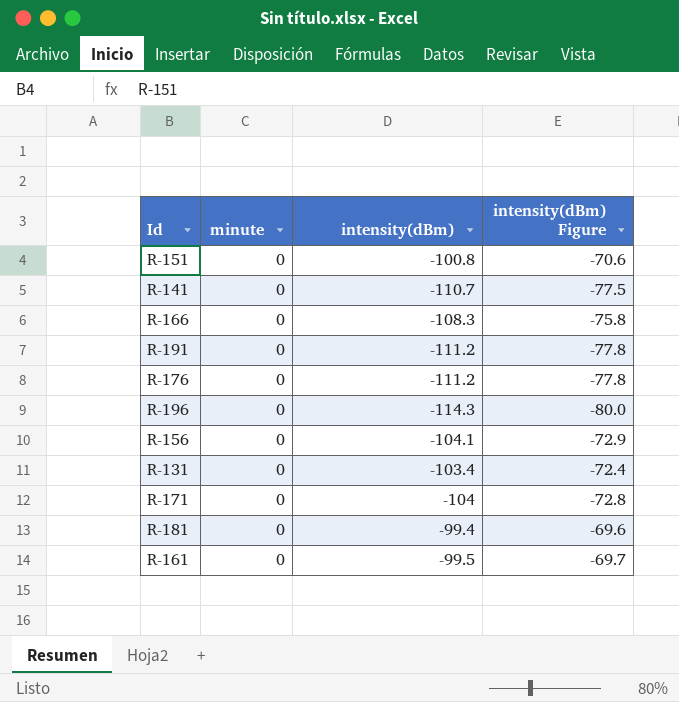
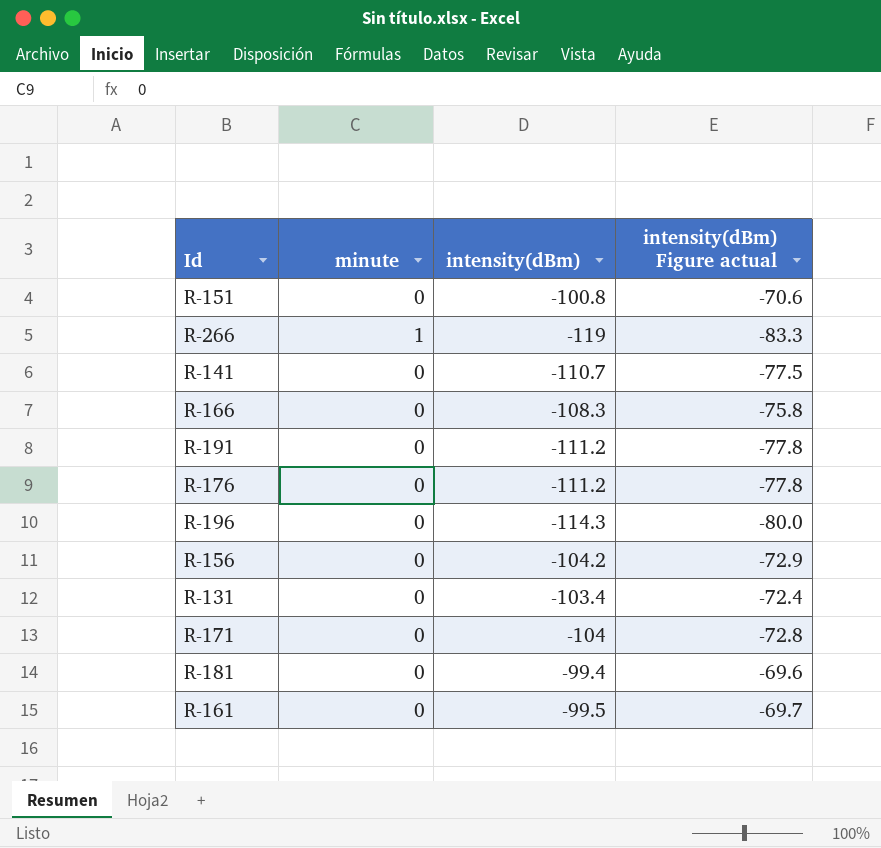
column name: intensity(dBm) Figure -> intensity(dBm) Figure actual
row R-266: none -> 1 | -119 | -83.3
R-156 | intensity(dBm): -104.1 -> -104.2

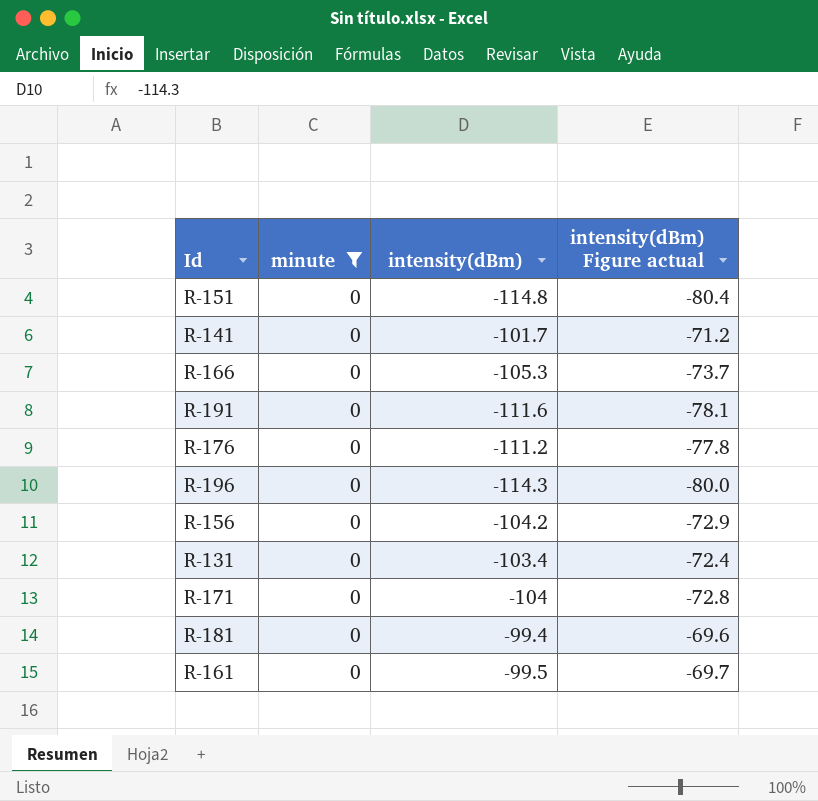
filter: none -> minute = 0
R-151 | intensity(dBm): -100.8 -> -114.8
R-151 | intensity(dBm) Figure actual: -70.6 -> -80.4
R-141 | intensity(dBm): -110.7 -> -101.7
R-141 | intensity(dBm) Figure actual: -77.5 -> -71.2
R-166 | intensity(dBm): -108.3 -> -105.3
R-166 | intensity(dBm) Figure actual: -75.8 -> -73.7
R-191 | intensity(dBm): -111.2 -> -111.6
R-191 | intensity(dBm) Figure actual: -77.8 -> -78.1

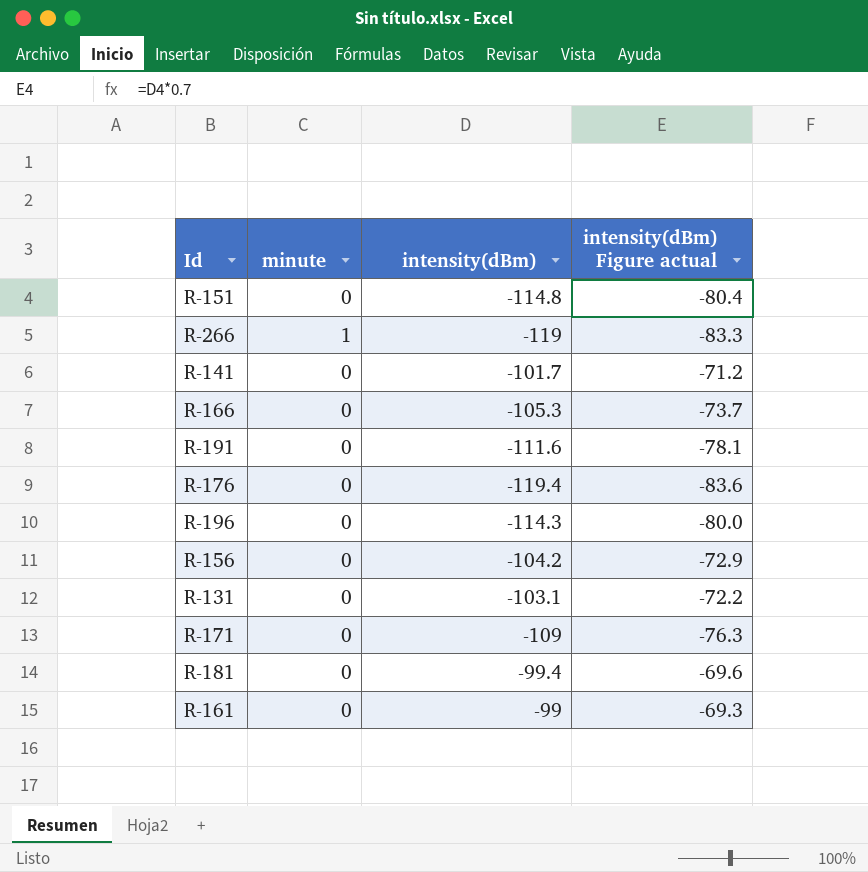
filter: minute = 0 -> none
R-176 | intensity(dBm): -111.2 -> -119.4
R-176 | intensity(dBm) Figure actual: -77.8 -> -83.6
R-131 | intensity(dBm): -103.4 -> -103.1
R-131 | intensity(dBm) Figure actual: -72.4 -> -72.2
R-171 | intensity(dBm): -104 -> -109
R-171 | intensity(dBm) Figure actual: -72.8 -> -76.3
R-161 | intensity(dBm): -99.5 -> -99
R-161 | intensity(dBm) Figure actual: -69.7 -> -69.3

